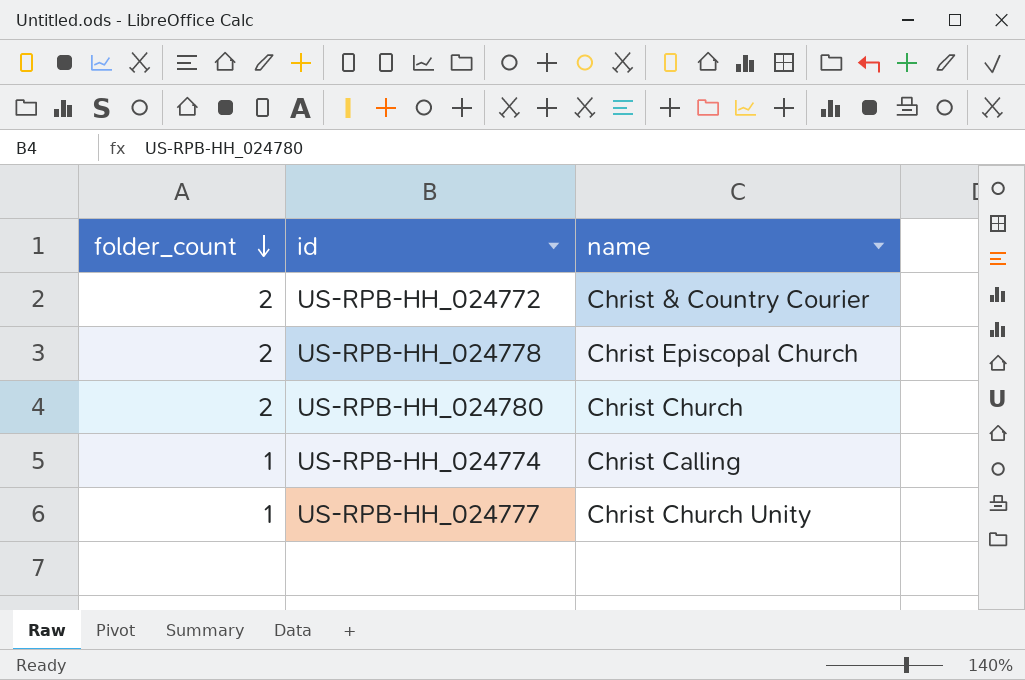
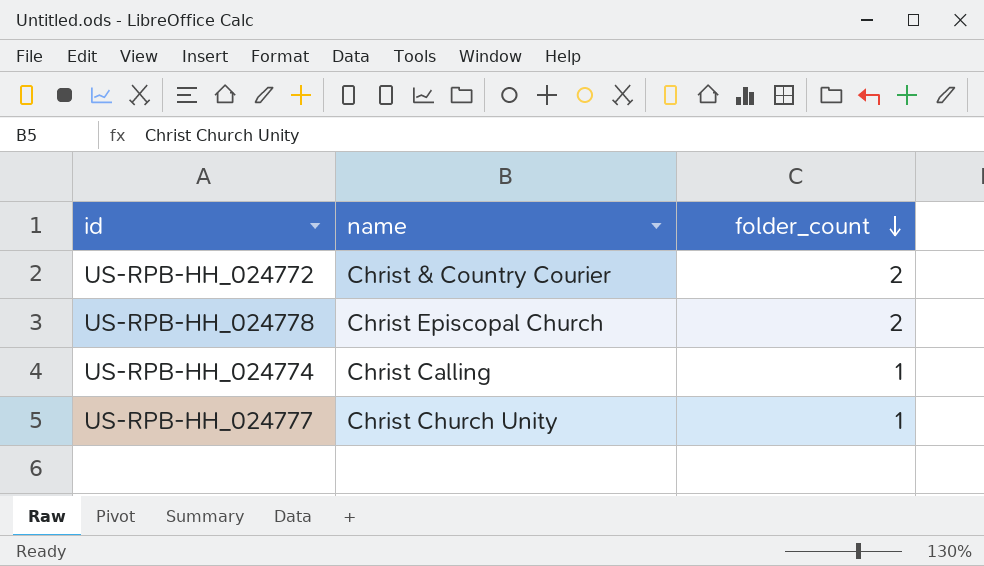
column folder_count | position: 1 -> 3
row US-RPB-HH_024780: 2 | Christ Church -> none

